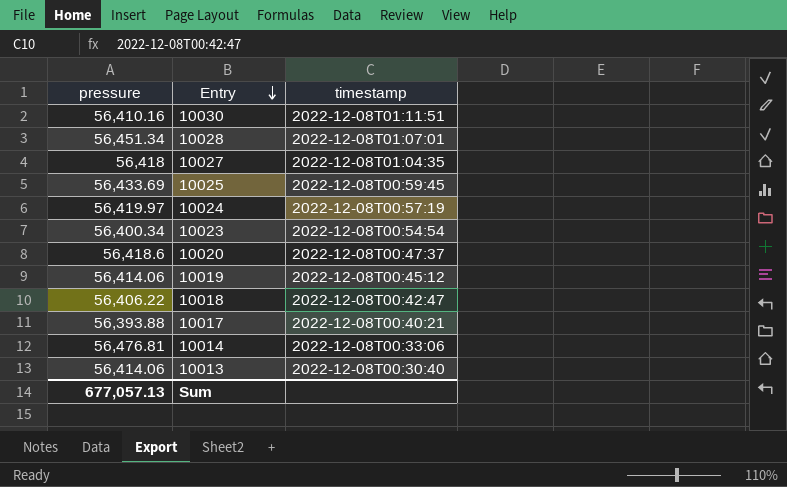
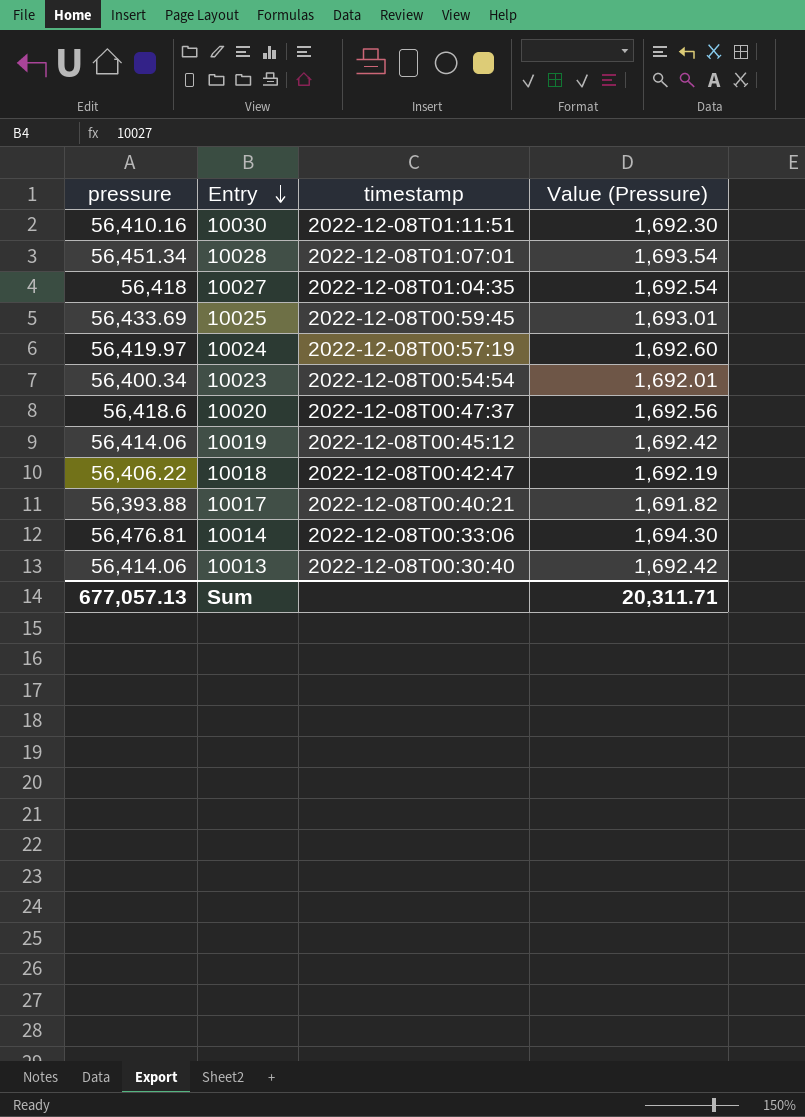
column Value (Pressure) | formula: none -> [pressure] * 0.03

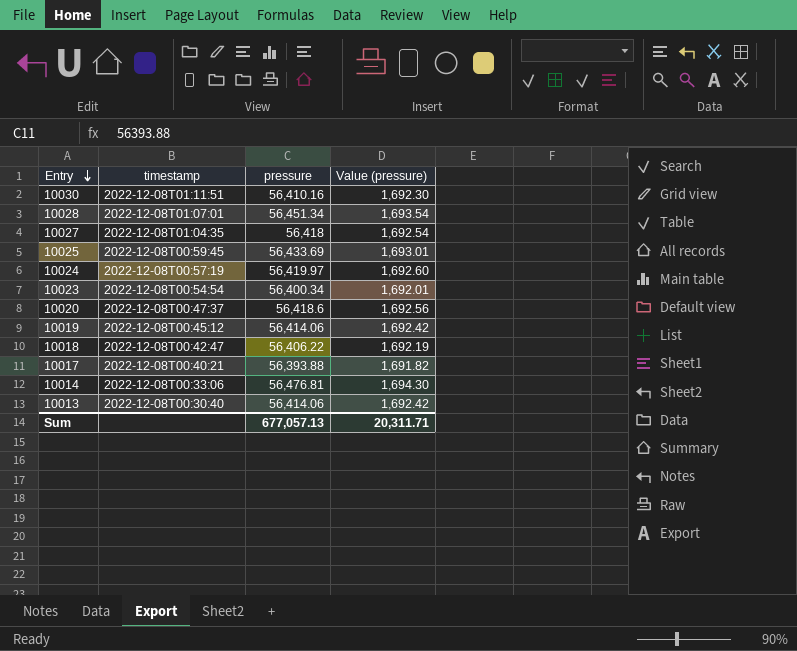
column pressure | position: 1 -> 3
column name: Value (Pressure) -> Value (pressure)

